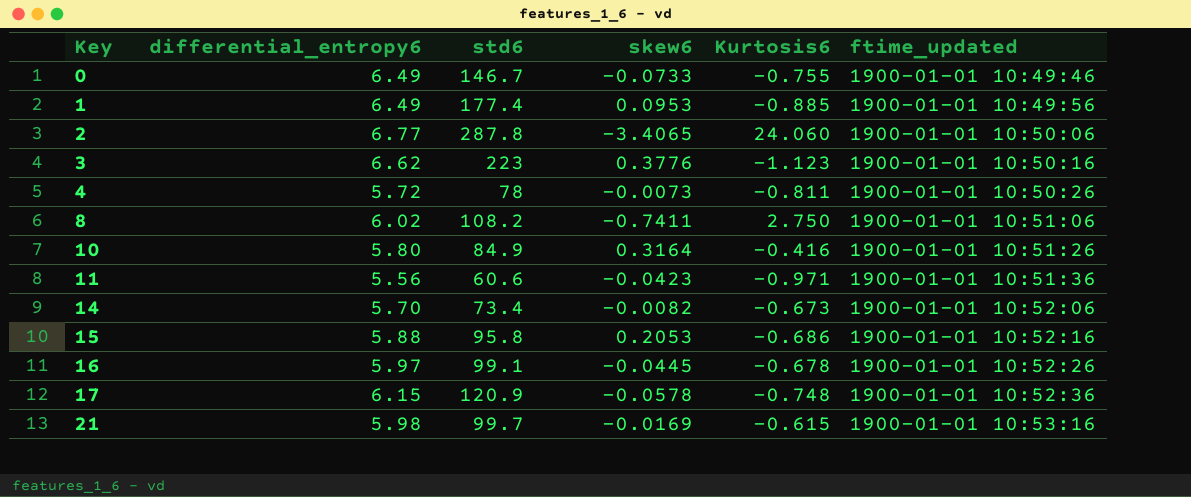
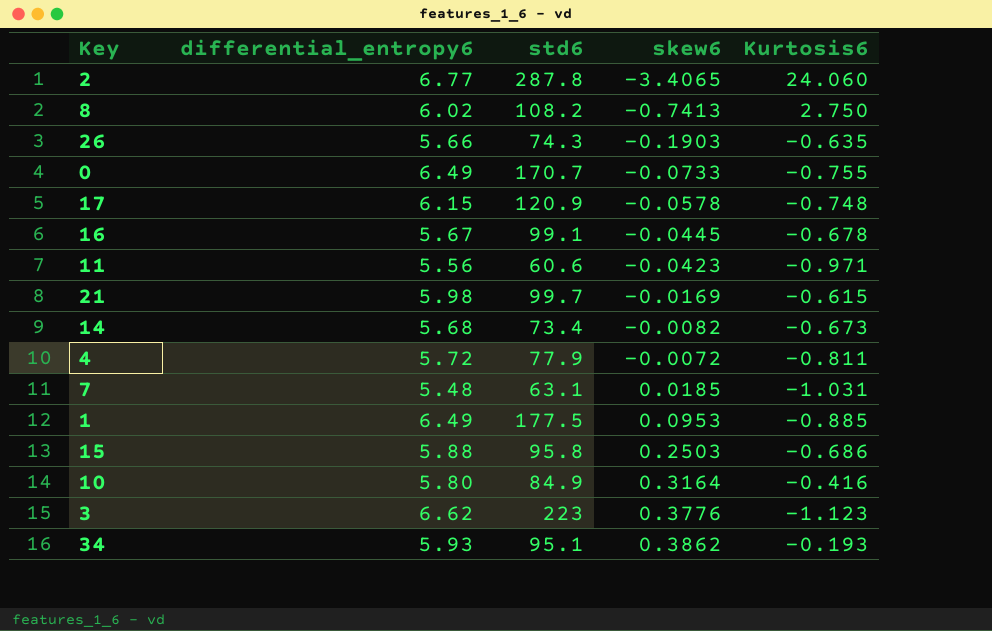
row order: Key ascending -> skew6 ascending
column ftime_updated | position: 6 -> none
8 | skew6: -0.7411 -> -0.7413
row 26: none -> 5.66 | 74.3 | -0.1903 | -0.635
0 | std6: 146.7 -> 170.7
16 | differential_entropy6: 5.97 -> 5.67
14 | differential_entropy6: 5.70 -> 5.68
4 | std6: 78 -> 77.9
4 | skew6: -0.0073 -> -0.0072
row 7: none -> 5.48 | 63.1 | 0.0185 | -1.031
1 | std6: 177.4 -> 177.5
15 | skew6: 0.2053 -> 0.2503
row 34: none -> 5.93 | 95.1 | 0.3862 | -0.193

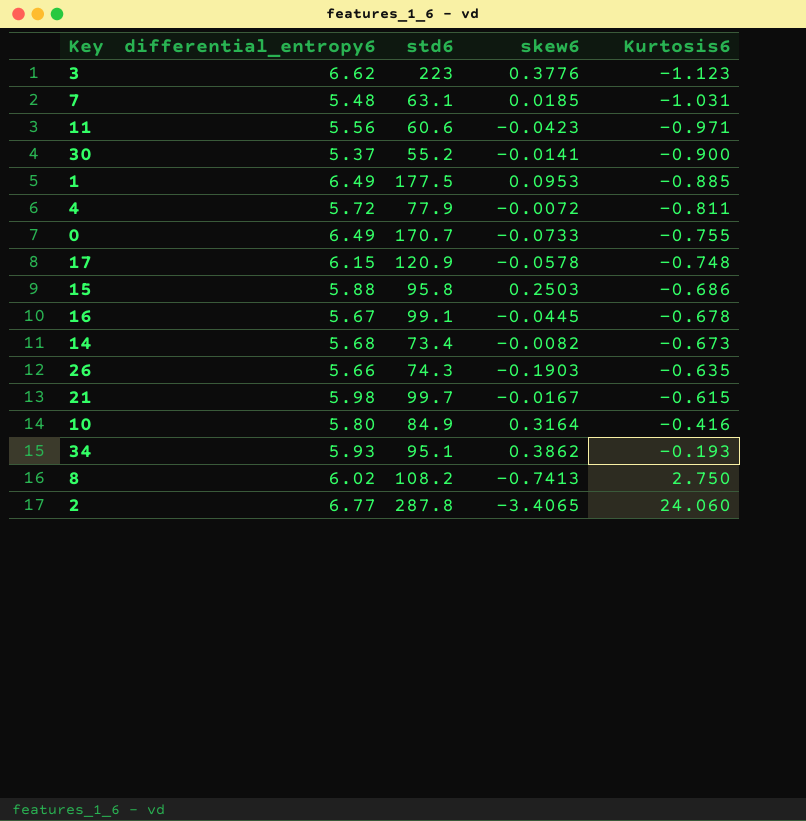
row order: skew6 ascending -> Kurtosis6 ascending
row 30: none -> 5.37 | 55.2 | -0.0141 | -0.900
21 | skew6: -0.0169 -> -0.0167

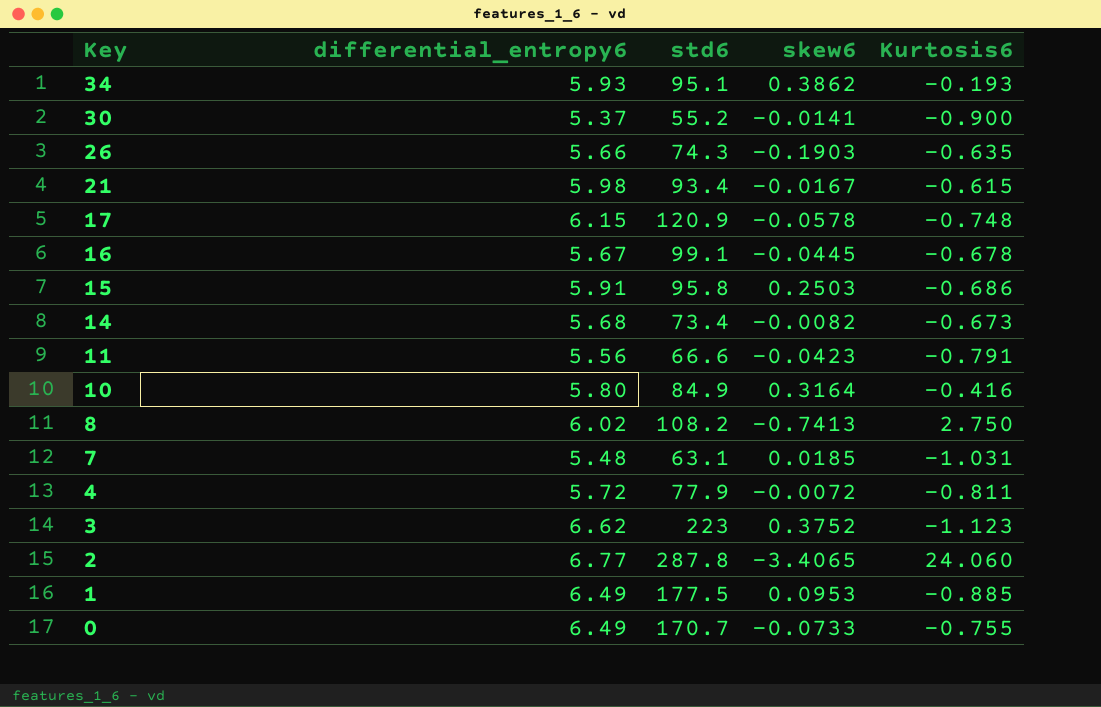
row order: Kurtosis6 ascending -> Key descending
21 | std6: 99.7 -> 93.4
15 | differential_entropy6: 5.88 -> 5.91
11 | std6: 60.6 -> 66.6
11 | Kurtosis6: -0.971 -> -0.791
3 | skew6: 0.3776 -> 0.3752

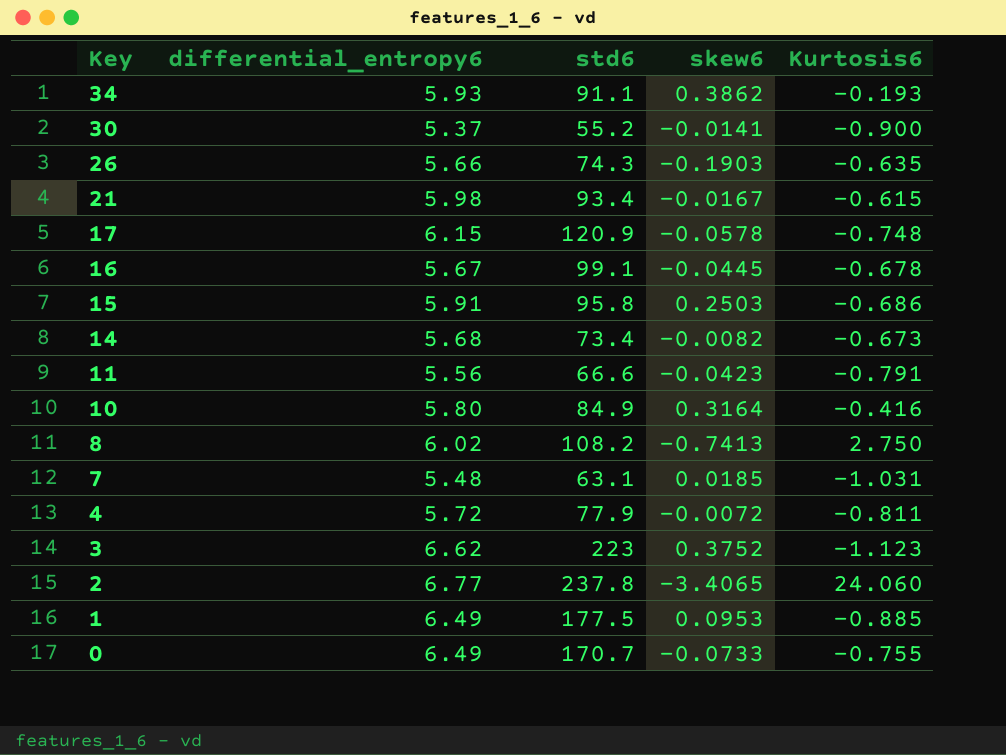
34 | std6: 95.1 -> 91.1
2 | std6: 287.8 -> 237.8

